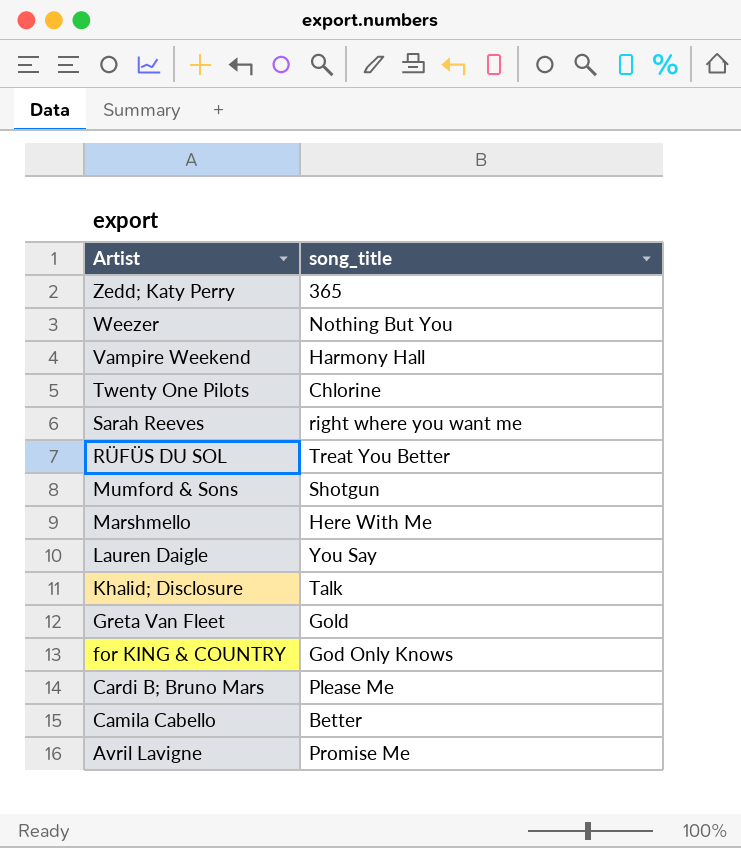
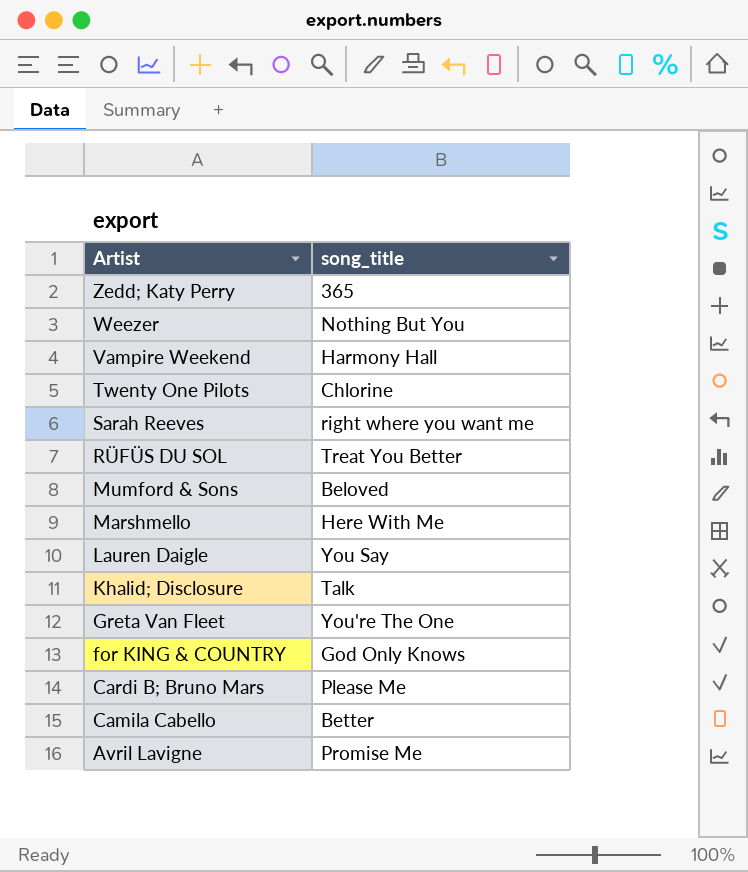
Mumford & Sons | song_title: Shotgun -> Beloved
Greta Van Fleet | song_title: Gold -> You're The One

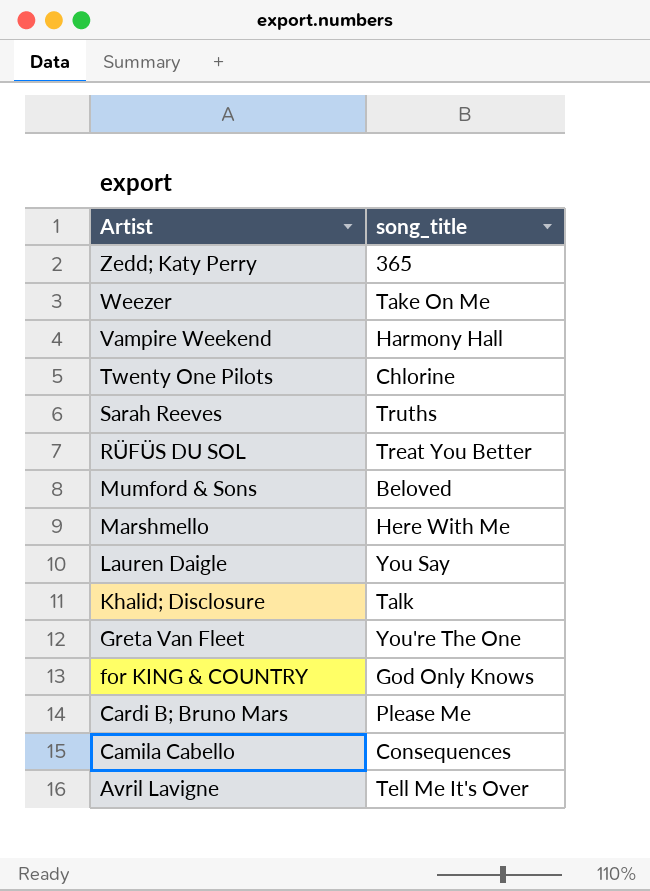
Weezer | song_title: Nothing But You -> Take On Me
Sarah Reeves | song_title: right where you want me -> Truths
Camila Cabello | song_title: Better -> Consequences
Avril Lavigne | song_title: Promise Me -> Tell Me It's Over

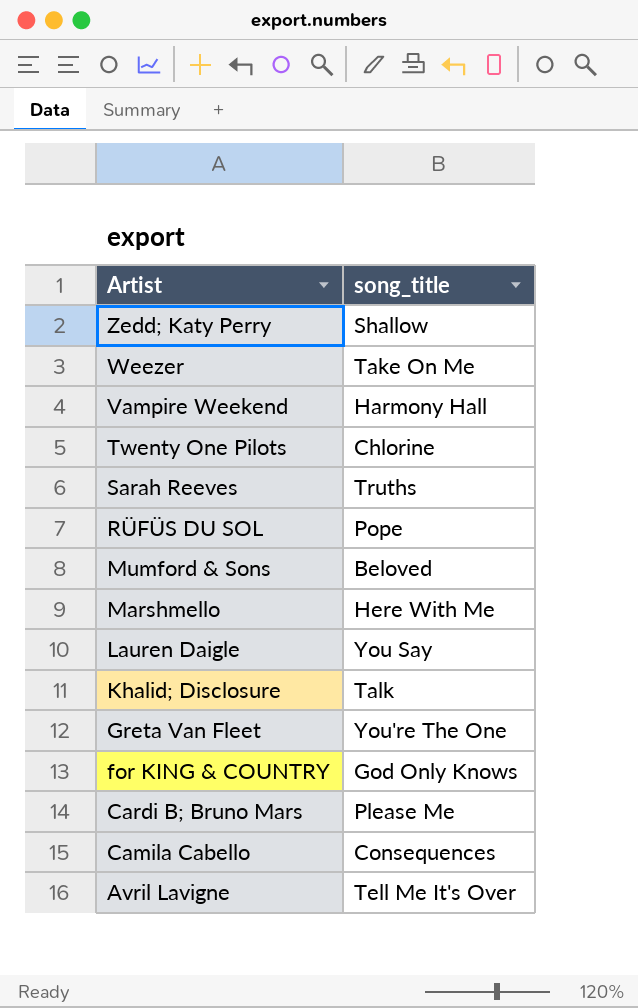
Zedd; Katy Perry | song_title: 365 -> Shallow
RÜFÜS DU SOL | song_title: Treat You Better -> Pope

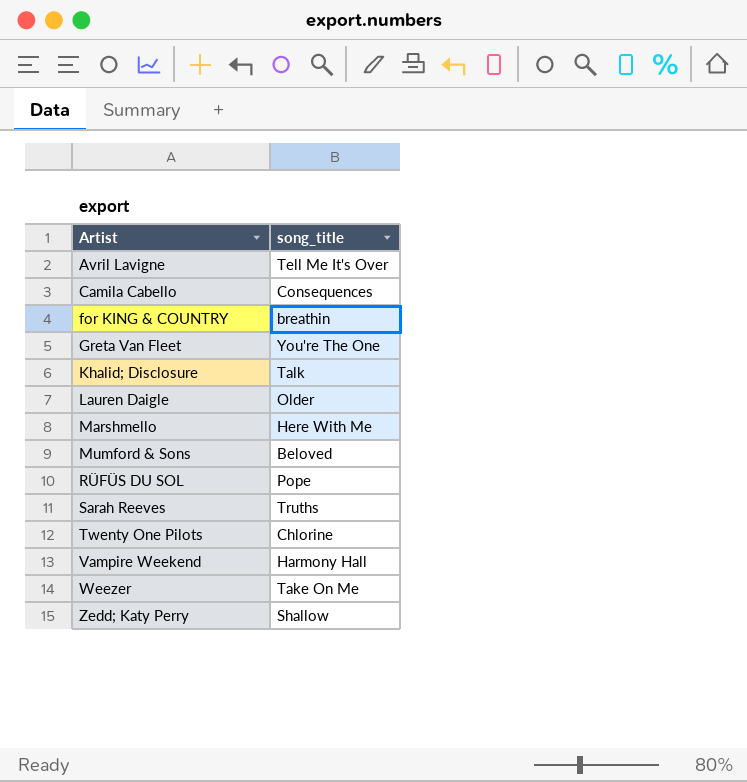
row order: Artist descending -> Artist ascending
row Cardi B; Bruno Mars: Please Me -> none
for KING & COUNTRY | song_title: God Only Knows -> breathin
Lauren Daigle | song_title: You Say -> Older

